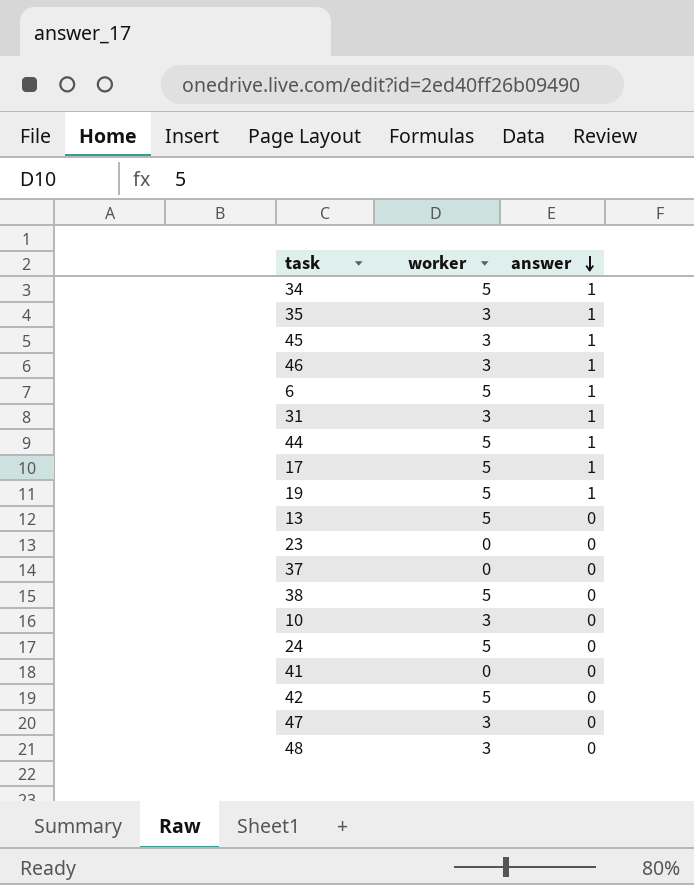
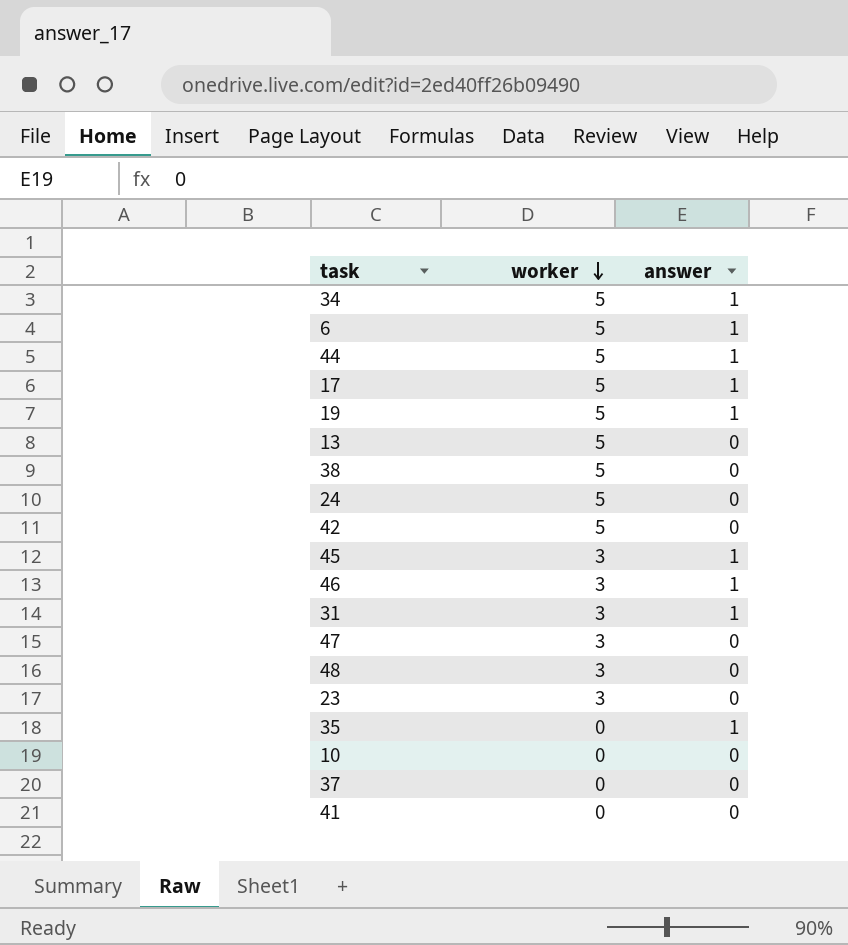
row order: answer descending -> worker descending
23 | worker: 0 -> 3
35 | worker: 3 -> 0
10 | worker: 3 -> 0

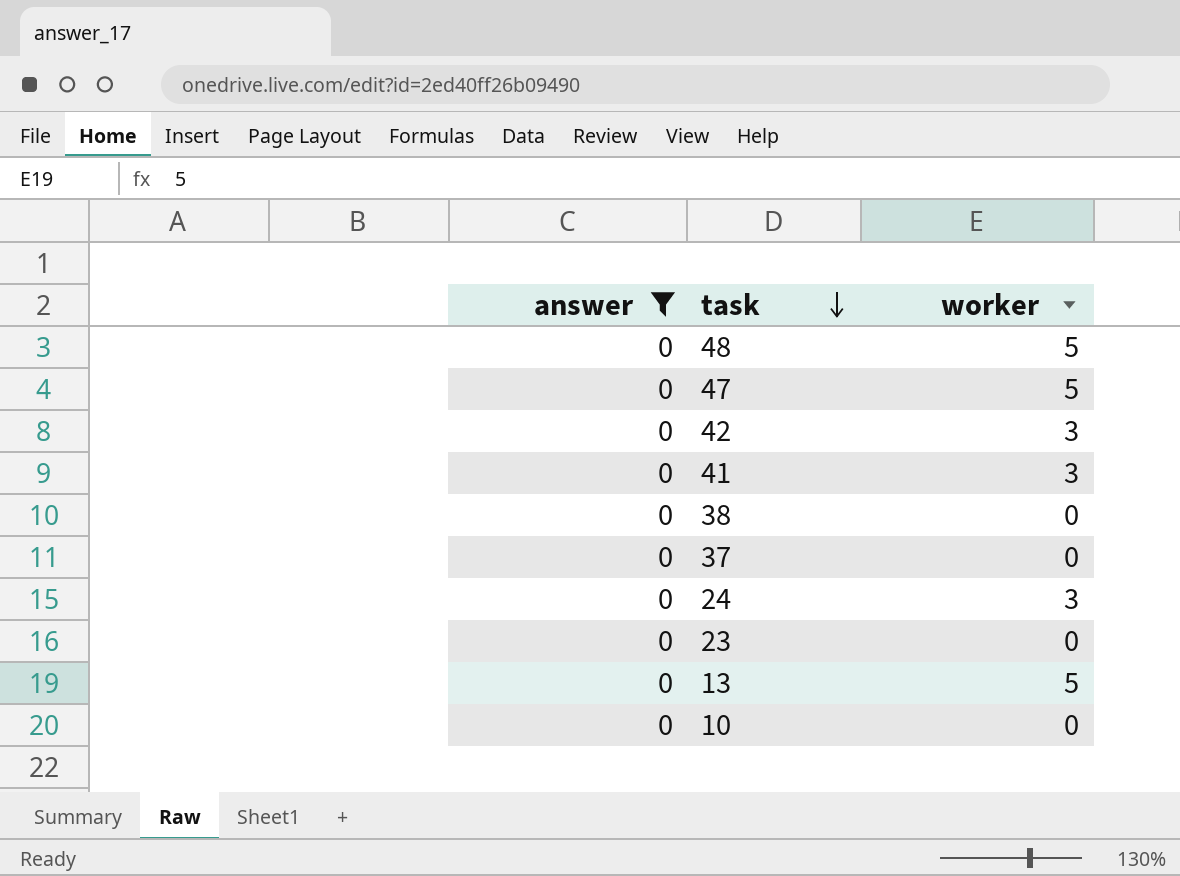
filter: none -> answer = 0
row order: worker descending -> task descending
column answer | position: 3 -> 1
48 | worker: 3 -> 5
47 | worker: 3 -> 5
42 | worker: 5 -> 3
41 | worker: 0 -> 3
38 | worker: 5 -> 0
24 | worker: 5 -> 3
23 | worker: 3 -> 0

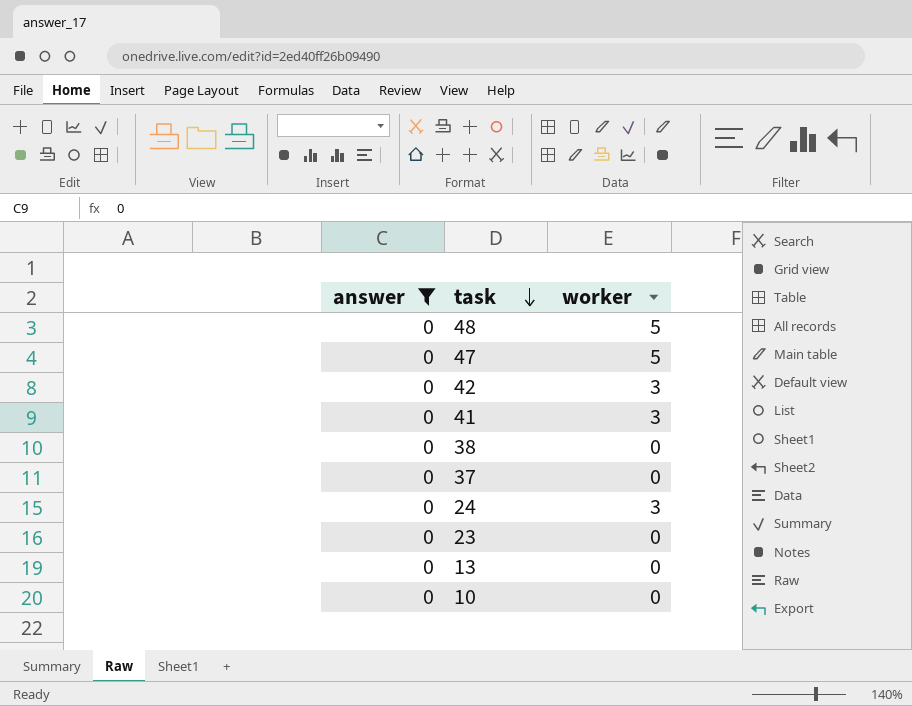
13 | worker: 5 -> 0

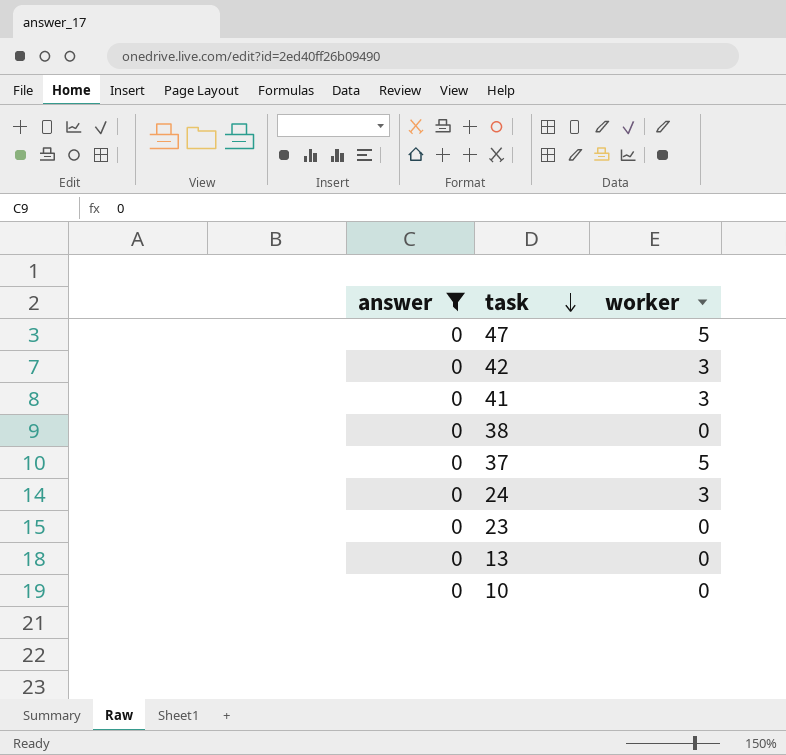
row 48: 0 | 5 -> none
37 | worker: 0 -> 5

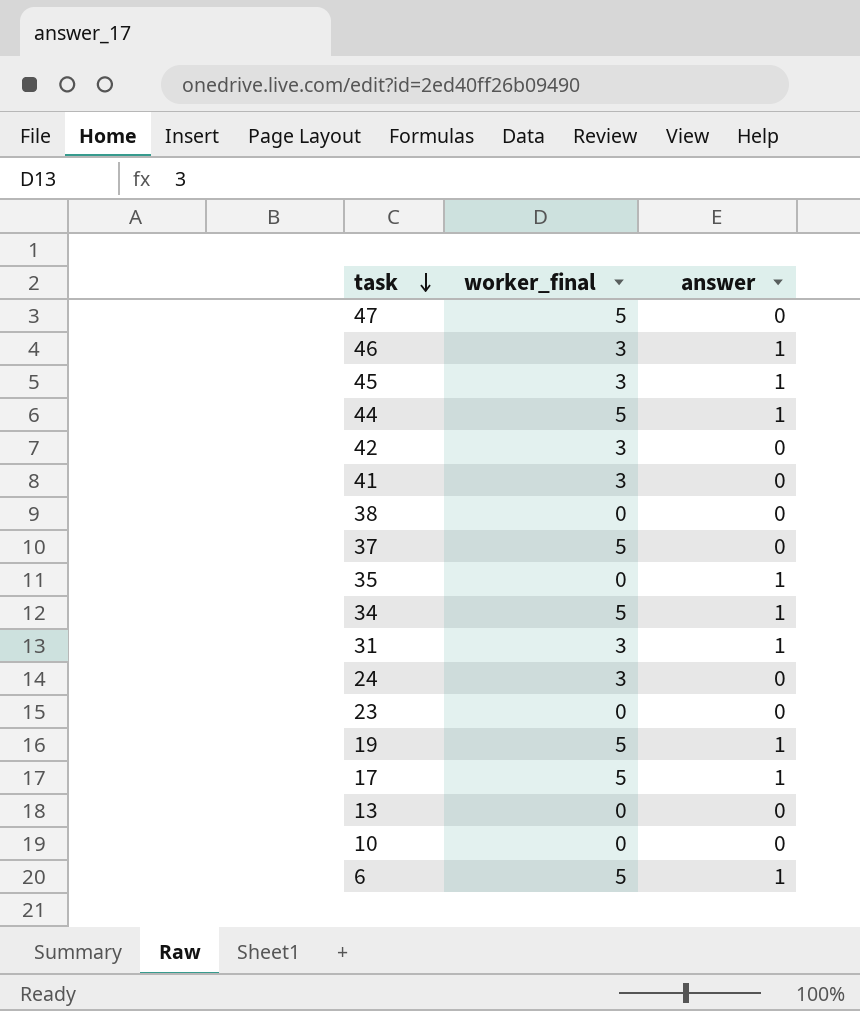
filter: answer = 0 -> none
column name: worker -> worker_final
column answer | position: 1 -> 3

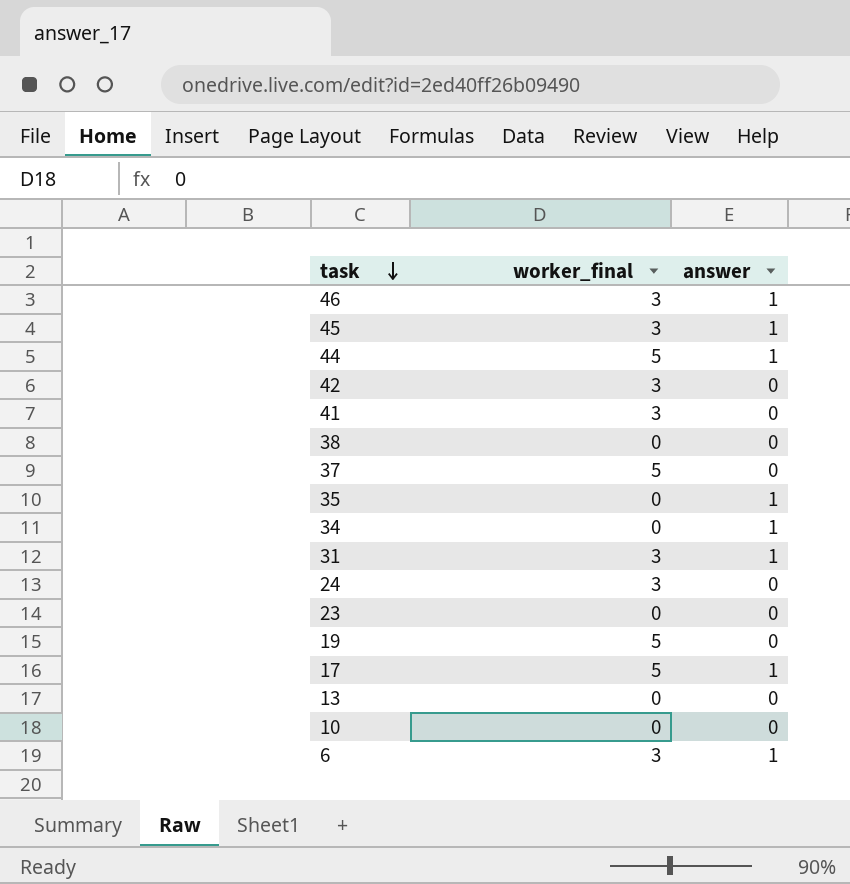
row 47: 5 | 0 -> none
34 | worker_final: 5 -> 0
19 | answer: 1 -> 0
6 | worker_final: 5 -> 3

